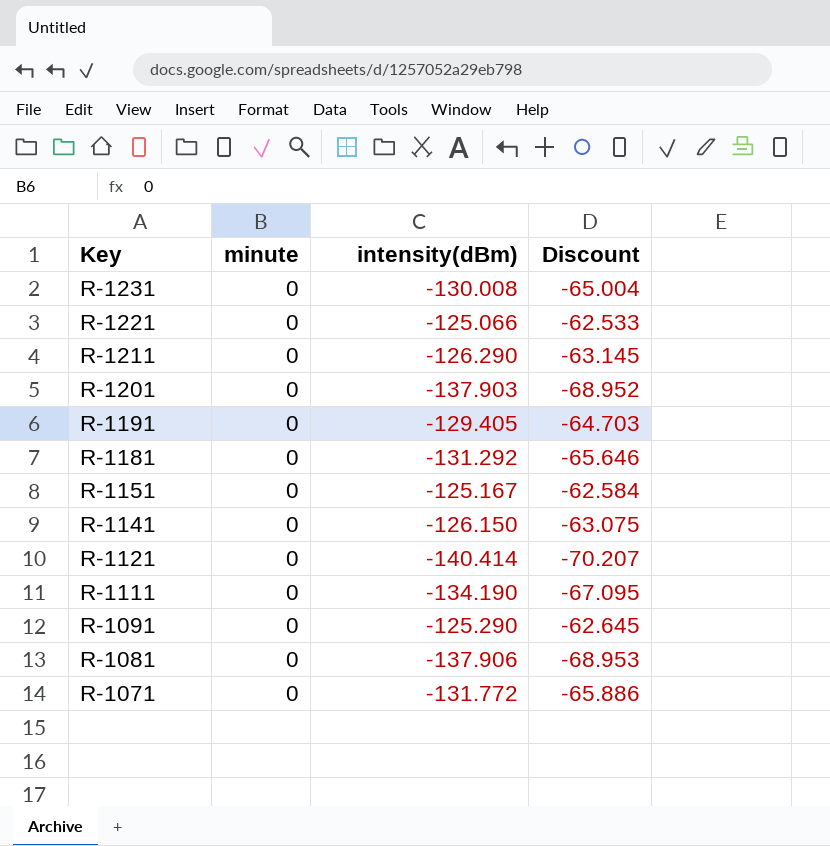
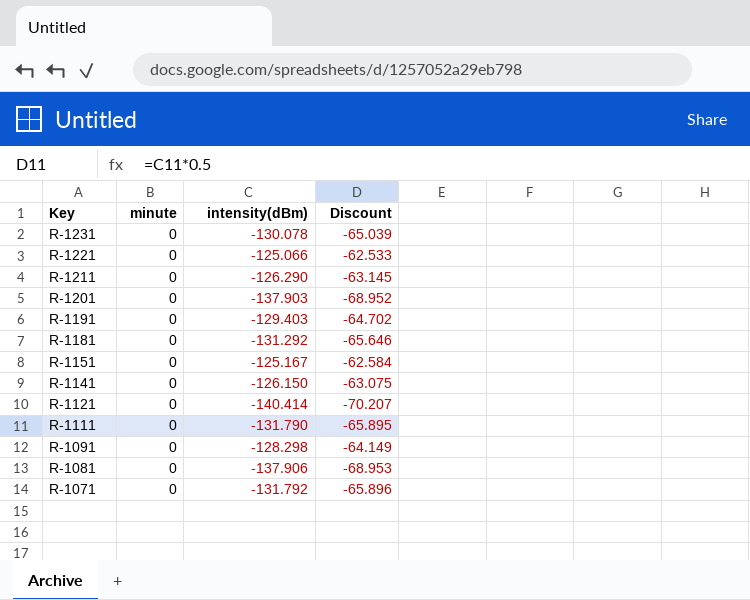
R-1231 | intensity(dBm): -130.008 -> -130.078
R-1231 | Discount: -65.004 -> -65.039
R-1191 | intensity(dBm): -129.405 -> -129.403
R-1191 | Discount: -64.703 -> -64.702
R-1111 | intensity(dBm): -134.190 -> -131.790
R-1111 | Discount: -67.095 -> -65.895
R-1091 | intensity(dBm): -125.290 -> -128.298
R-1091 | Discount: -62.645 -> -64.149
R-1071 | intensity(dBm): -131.772 -> -131.792
R-1071 | Discount: -65.886 -> -65.896

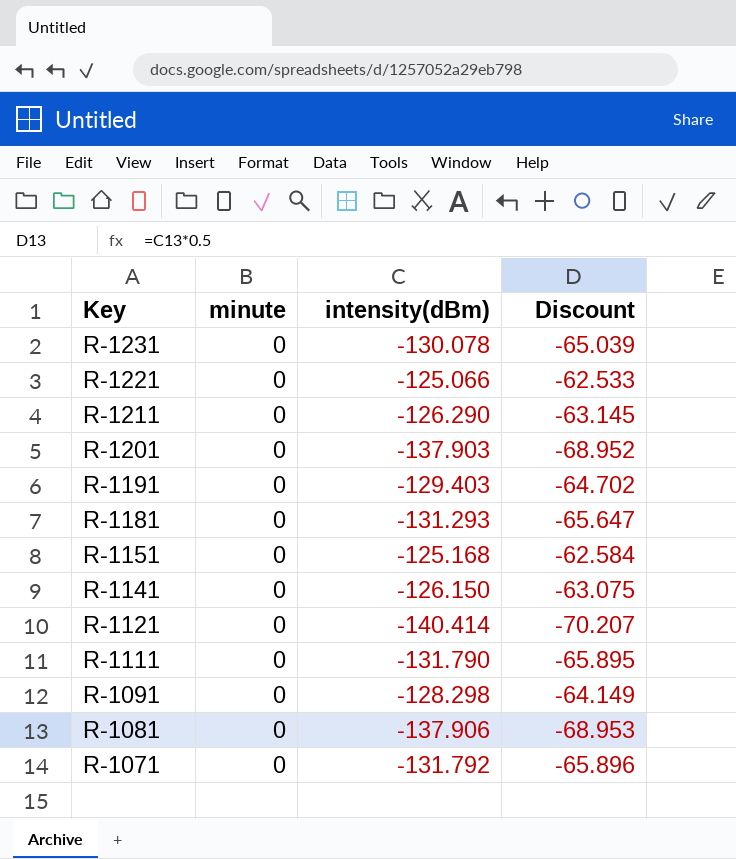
R-1181 | intensity(dBm): -131.292 -> -131.293
R-1181 | Discount: -65.646 -> -65.647
R-1151 | intensity(dBm): -125.167 -> -125.168

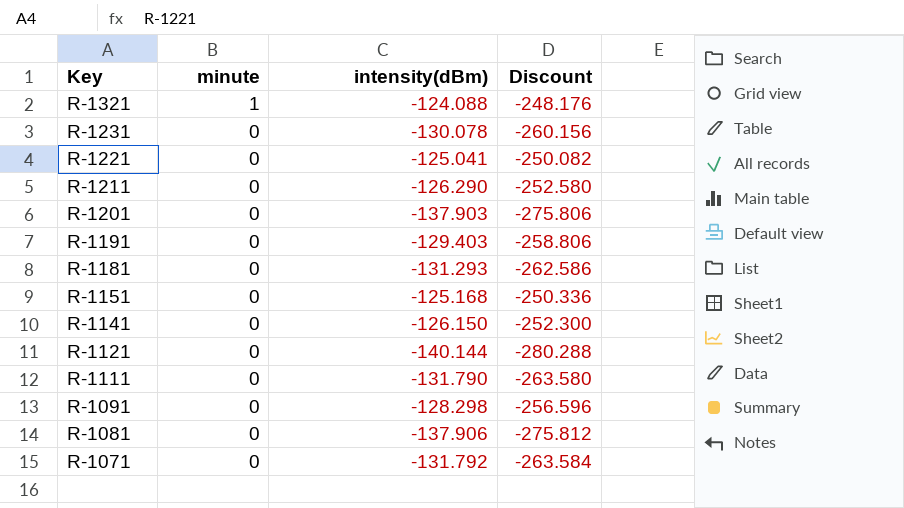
column Discount | formula: [intensity(dBm)] * 0.5 -> [intensity(dBm)] * 2
row R-1321: none -> 1 | -124.088 | -248.176
R-1221 | intensity(dBm): -125.066 -> -125.041
R-1121 | intensity(dBm): -140.414 -> -140.144

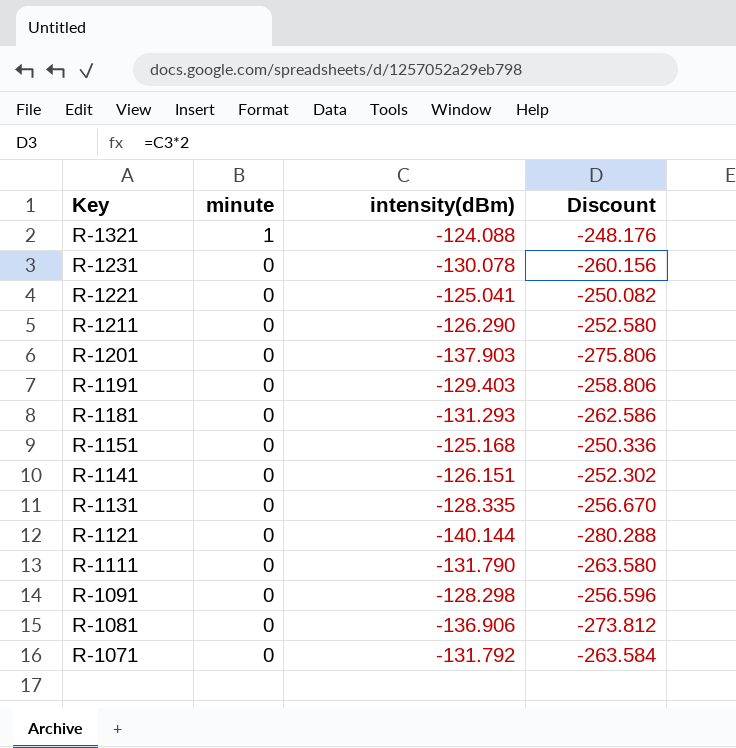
R-1141 | intensity(dBm): -126.150 -> -126.151
R-1141 | Discount: -252.300 -> -252.302
row R-1131: none -> 0 | -128.335 | -256.670
R-1081 | intensity(dBm): -137.906 -> -136.906
R-1081 | Discount: -275.812 -> -273.812

